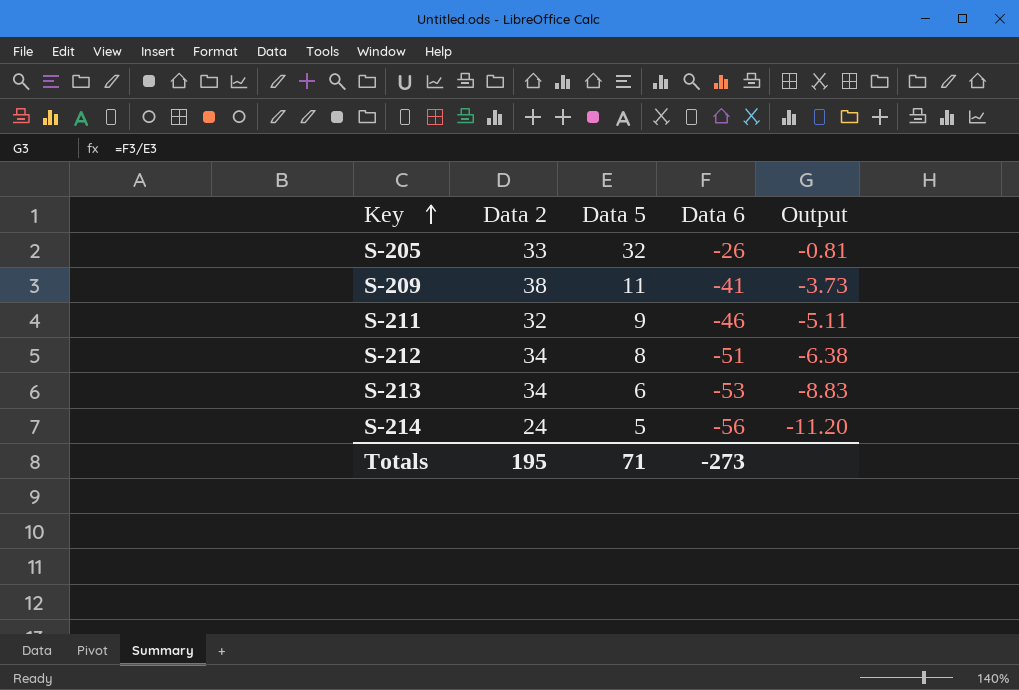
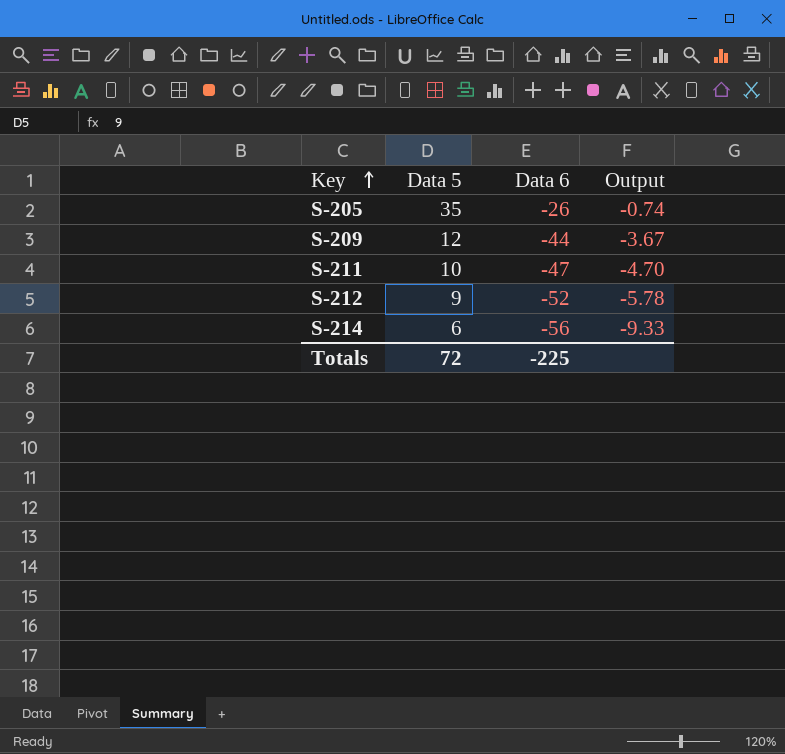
column Data 2 | position: 2 -> none
row S-213: 34 | 6 | -53 | -8.83 -> none
S-205 | Data 5: 32 -> 35
S-205 | Output: -0.81 -> -0.74
S-209 | Data 5: 11 -> 12
S-209 | Data 6: -41 -> -44
S-209 | Output: -3.73 -> -3.67
S-211 | Data 5: 9 -> 10
S-211 | Data 6: -46 -> -47
S-211 | Output: -5.11 -> -4.70
S-212 | Data 5: 8 -> 9
S-212 | Data 6: -51 -> -52
S-212 | Output: -6.38 -> -5.78
S-214 | Data 5: 5 -> 6
S-214 | Output: -11.20 -> -9.33
Totals | Data 5: 71 -> 72
Totals | Data 6: -273 -> -225

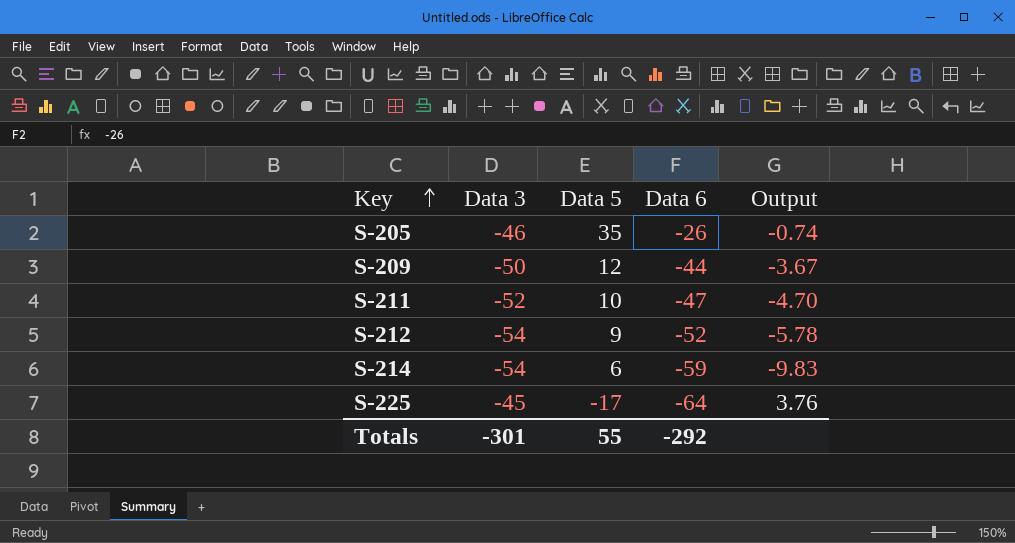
column Data 3 | position: none -> 2
S-214 | Data 6: -56 -> -59
S-214 | Output: -9.33 -> -9.83
row S-225: none -> -45 | -17 | -64 | 3.76
Totals | Data 5: 72 -> 55
Totals | Data 6: -225 -> -292

